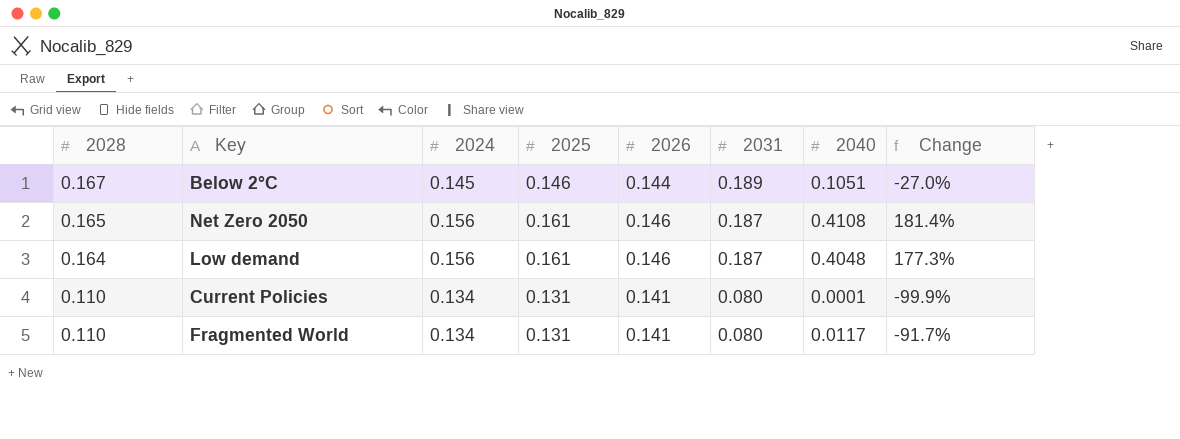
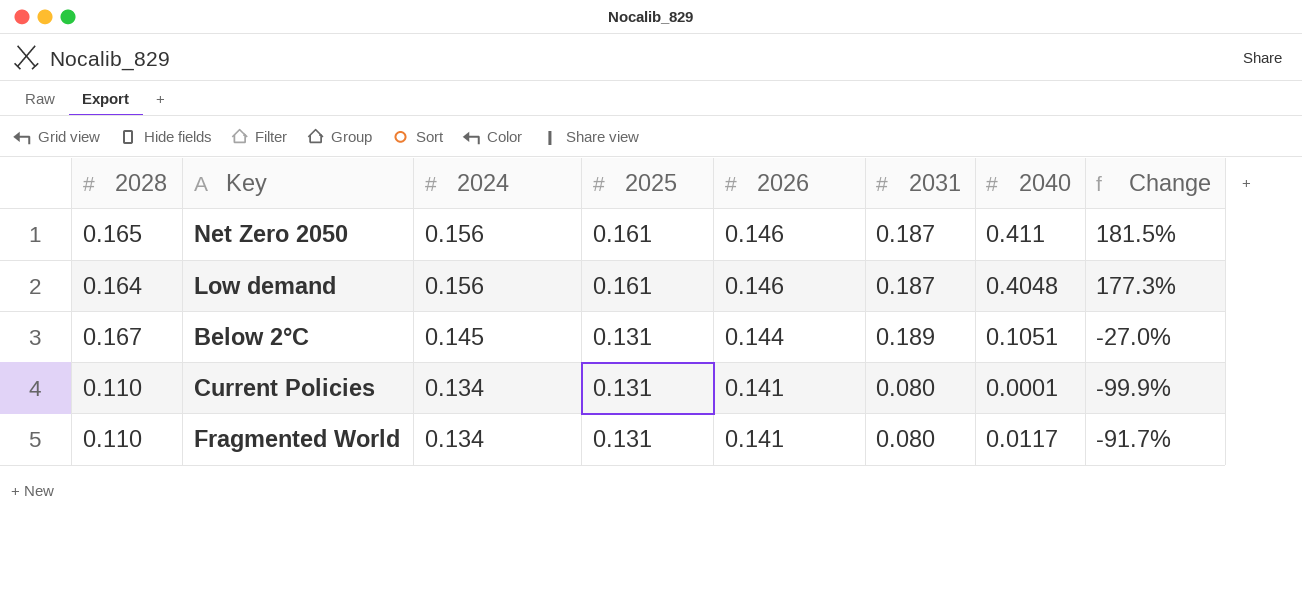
row order: 2028 descending -> 2024 descending
Net Zero 2050 | 2040: 0.4108 -> 0.411
Net Zero 2050 | Change: 181.4% -> 181.5%
Below 2°C | 2025: 0.146 -> 0.131

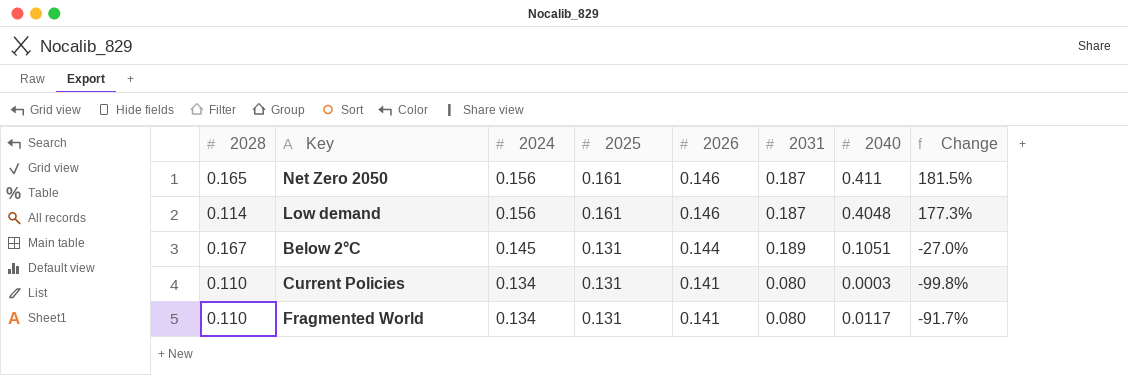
Low demand | 2028: 0.164 -> 0.114
Current Policies | 2040: 0.0001 -> 0.0003
Current Policies | Change: -99.9% -> -99.8%

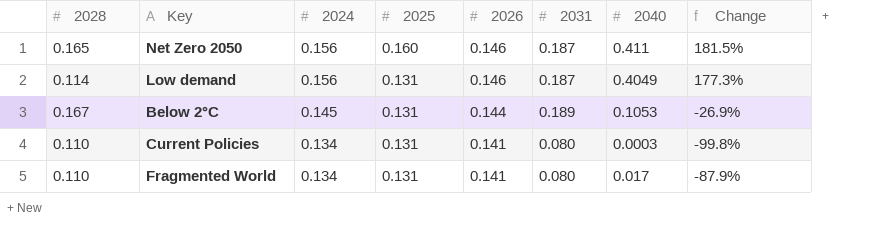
Net Zero 2050 | 2025: 0.161 -> 0.160
Low demand | 2025: 0.161 -> 0.131
Low demand | 2040: 0.4048 -> 0.4049
Below 2°C | 2040: 0.1051 -> 0.1053
Below 2°C | Change: -27.0% -> -26.9%
Fragmented World | 2040: 0.0117 -> 0.017
Fragmented World | Change: -91.7% -> -87.9%

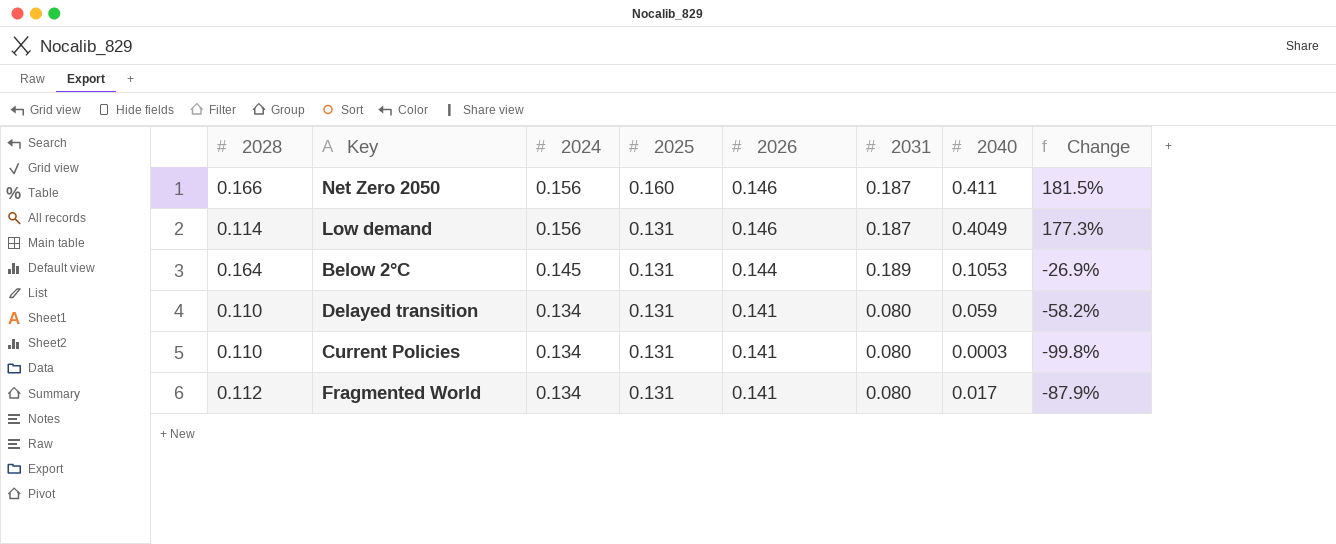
Net Zero 2050 | 2028: 0.165 -> 0.166
Below 2°C | 2028: 0.167 -> 0.164
row Delayed transition: none -> 0.110 | 0.134 | 0.131 | 0.141 | 0.080 | 0.059 | -58.2%
Fragmented World | 2028: 0.110 -> 0.112

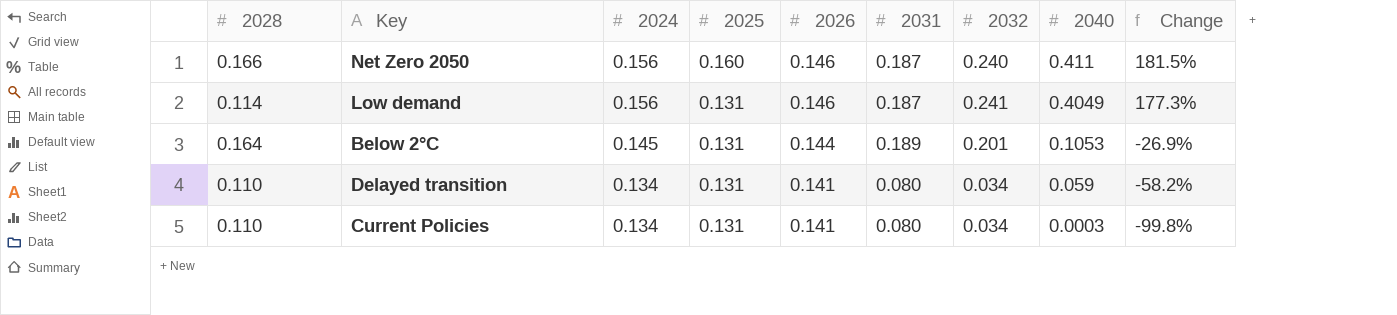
column 2032 | position: none -> 7
row Fragmented World: 0.112 | 0.134 | 0.131 | 0.141 | 0.080 | 0.017 | -87.9% -> none

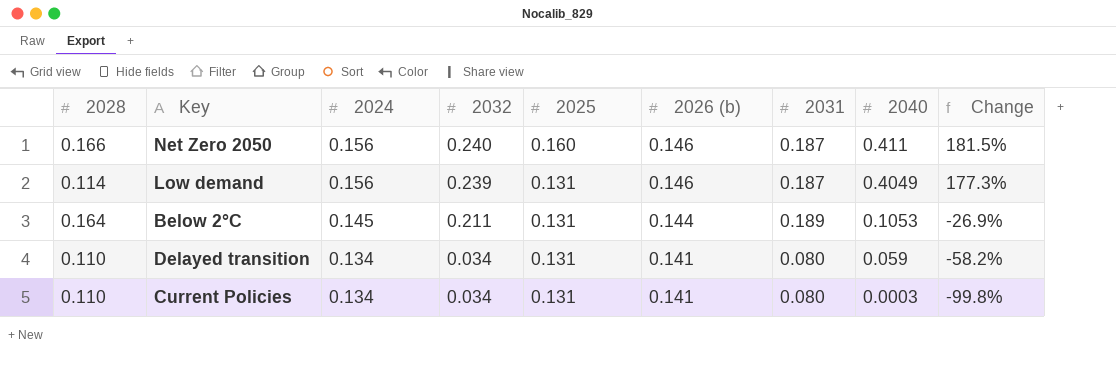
column 2032 | position: 7 -> 4
column name: 2026 -> 2026 (b)
Low demand | 2032: 0.241 -> 0.239
Below 2°C | 2032: 0.201 -> 0.211

